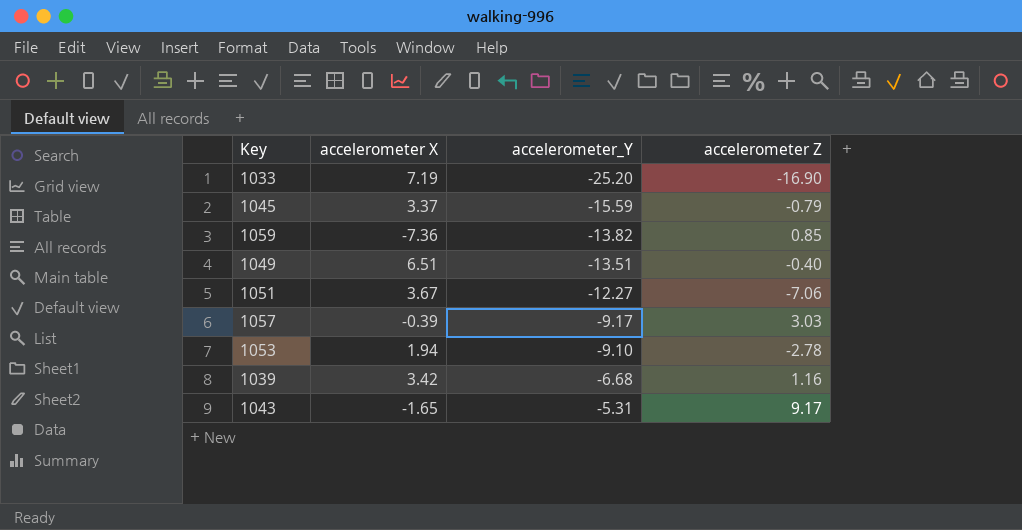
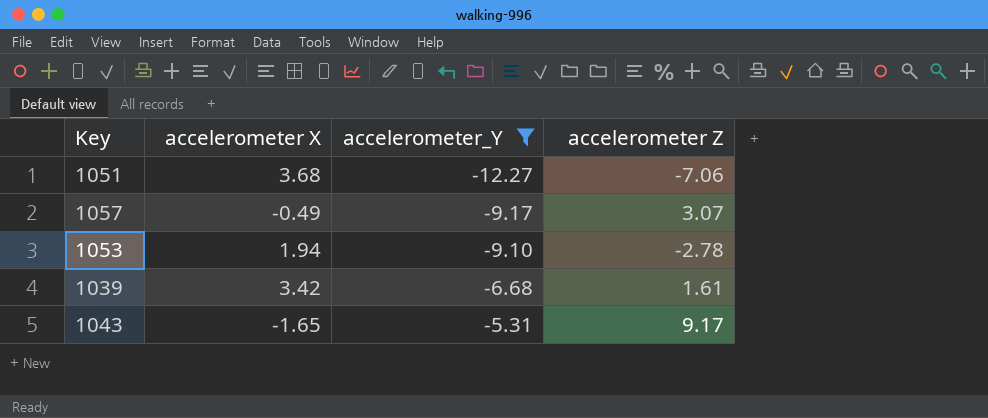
filter: none -> accelerometer_Y >= -12.27
1051 | accelerometer X: 3.67 -> 3.68
1057 | accelerometer X: -0.39 -> -0.49
1057 | accelerometer Z: 3.03 -> 3.07
1039 | accelerometer Z: 1.16 -> 1.61

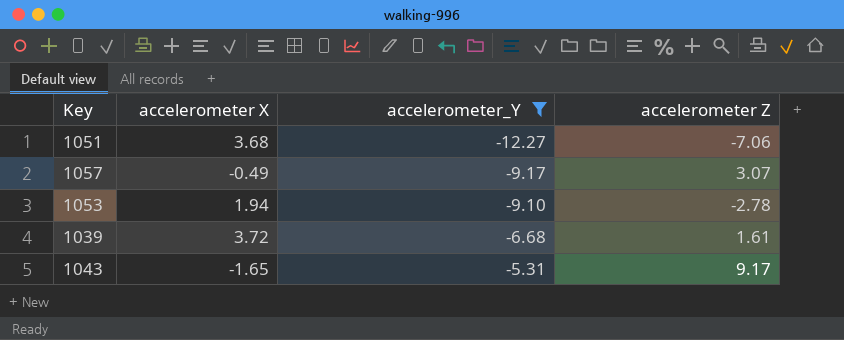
1039 | accelerometer X: 3.42 -> 3.72

